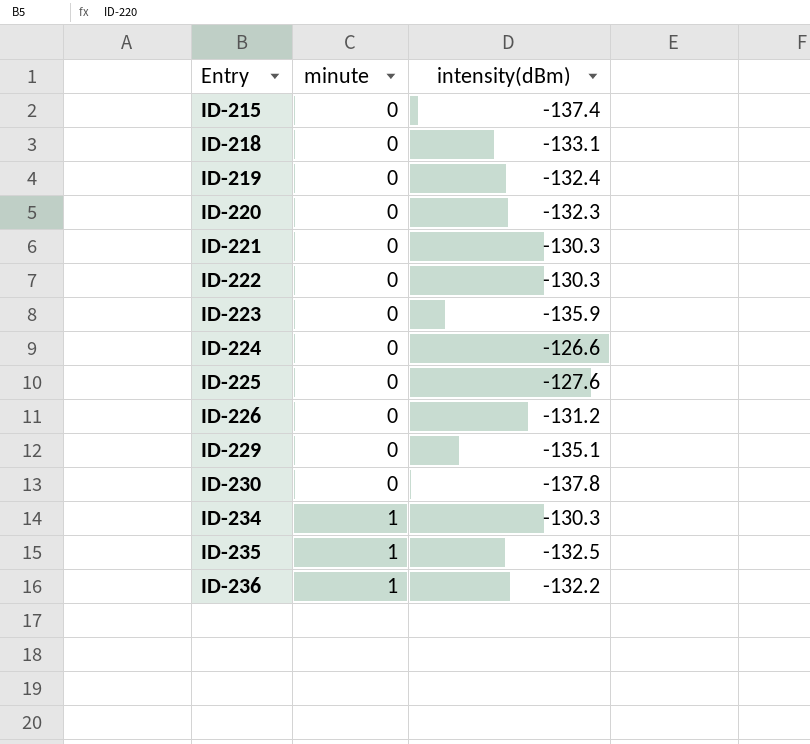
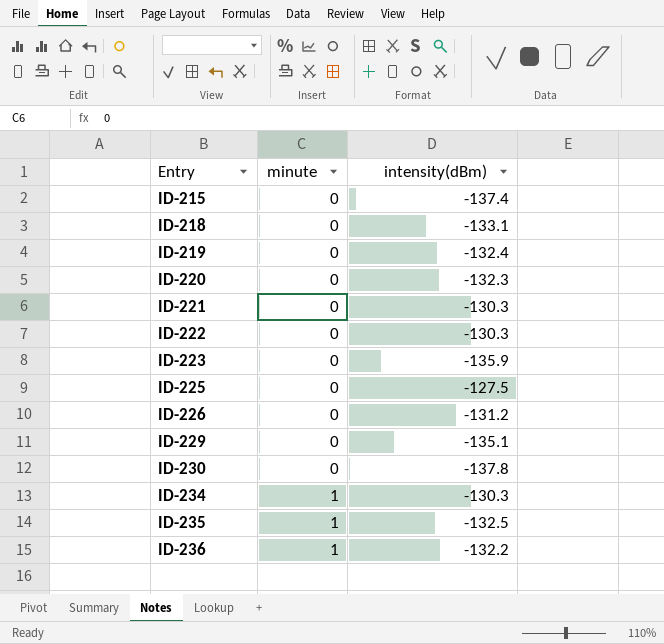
row ID-224: 0 | -126.6 -> none
ID-225 | intensity(dBm): -127.6 -> -127.5

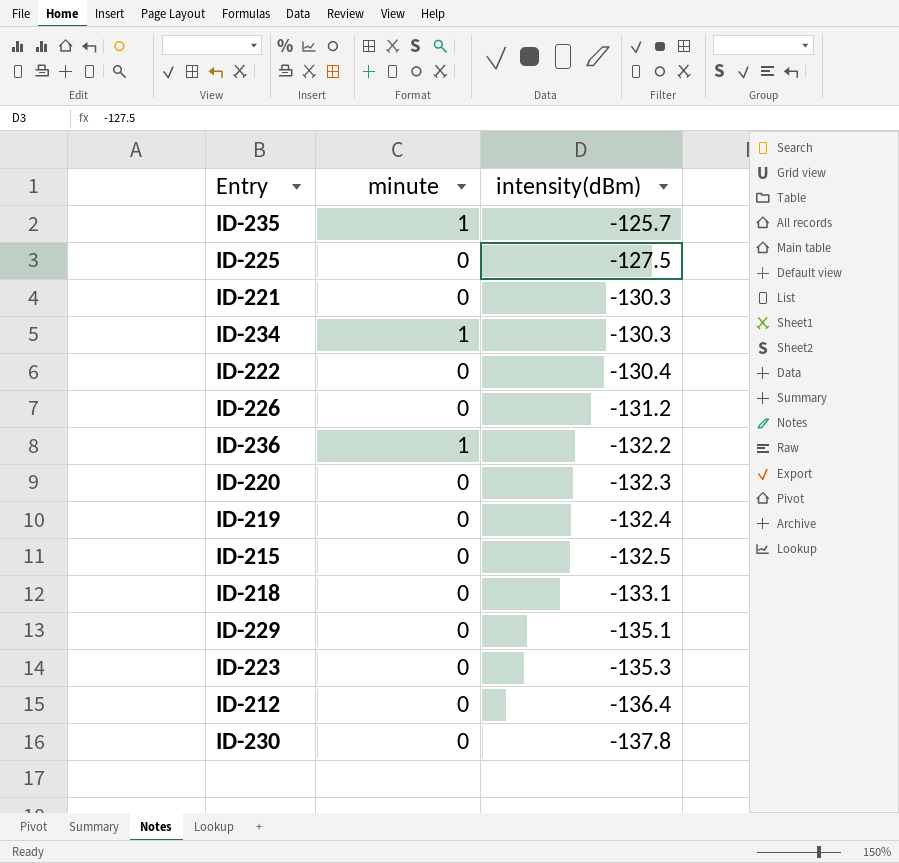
row order: Entry ascending -> intensity(dBm) descending
ID-235 | intensity(dBm): -132.5 -> -125.7
ID-222 | intensity(dBm): -130.3 -> -130.4
ID-215 | intensity(dBm): -137.4 -> -132.5
ID-223 | intensity(dBm): -135.9 -> -135.3
row ID-212: none -> 0 | -136.4

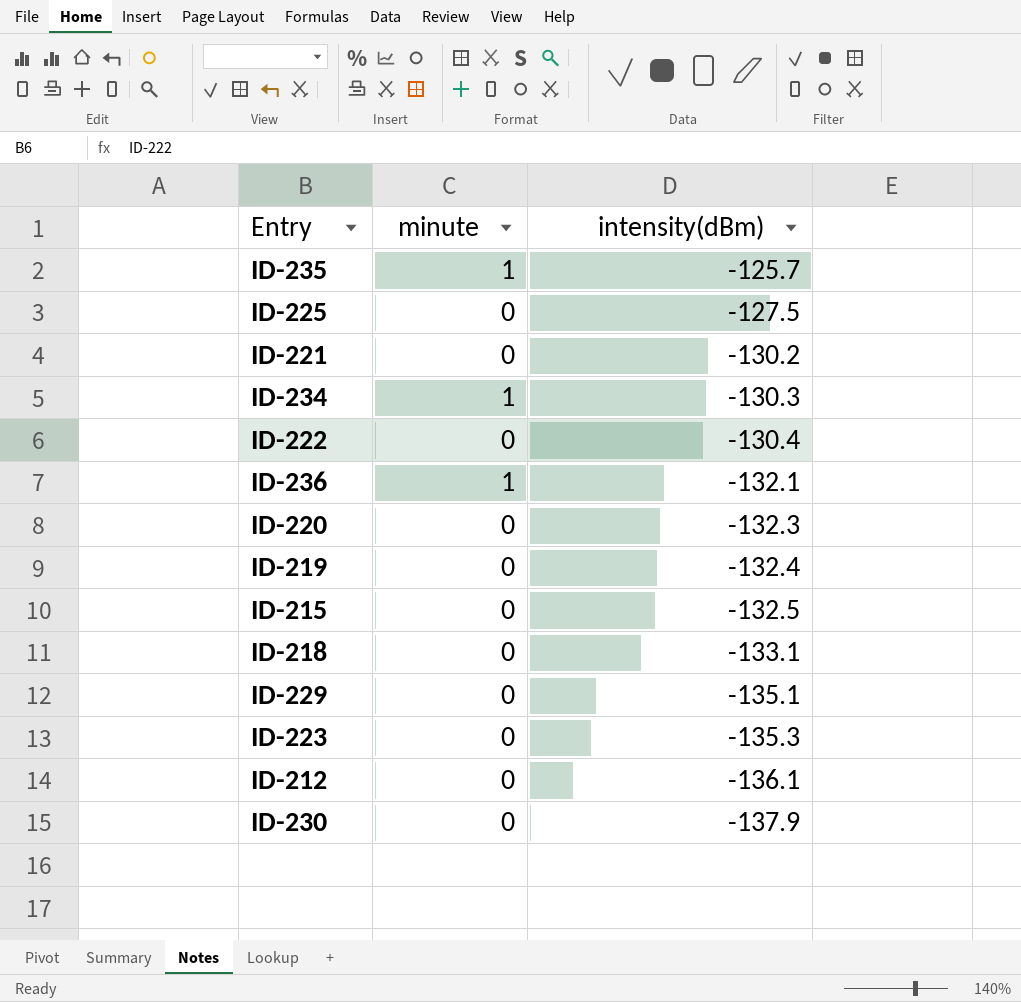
row ID-226: 0 | -131.2 -> none
ID-221 | intensity(dBm): -130.3 -> -130.2
ID-236 | intensity(dBm): -132.2 -> -132.1
ID-212 | intensity(dBm): -136.4 -> -136.1
ID-230 | intensity(dBm): -137.8 -> -137.9

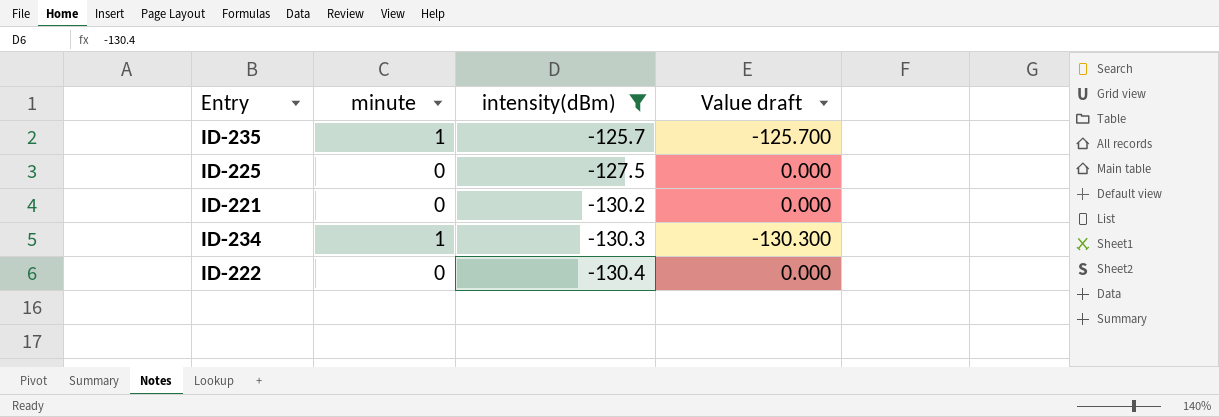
filter: none -> intensity(dBm) >= -130.4
column Value draft | formula: none -> [minute] * [intensity(dBm)]

